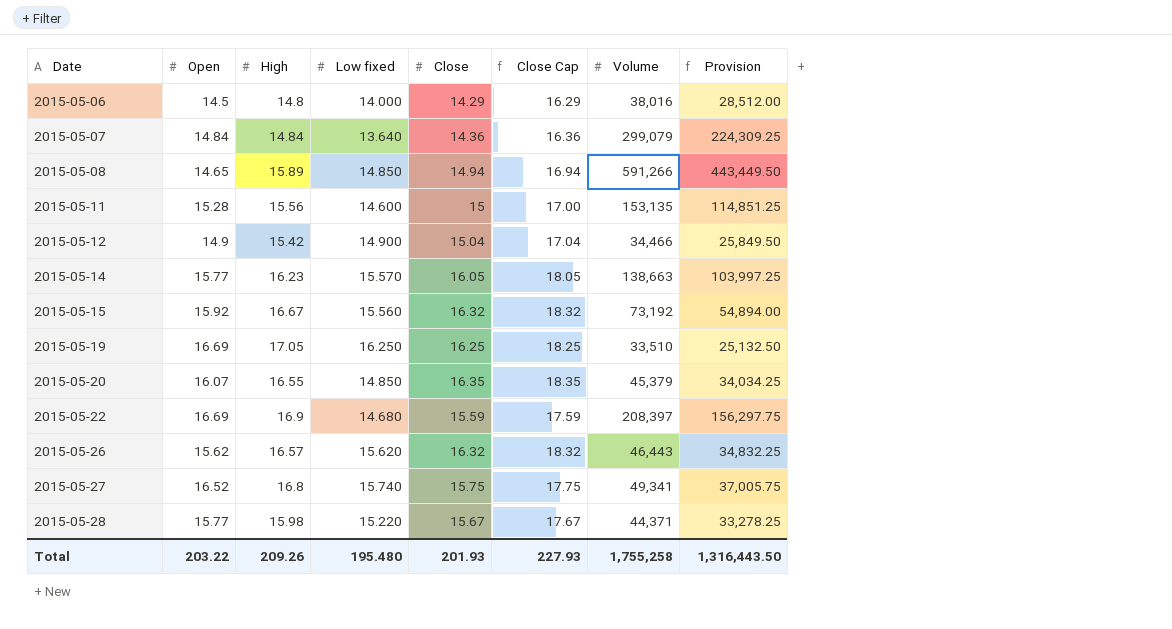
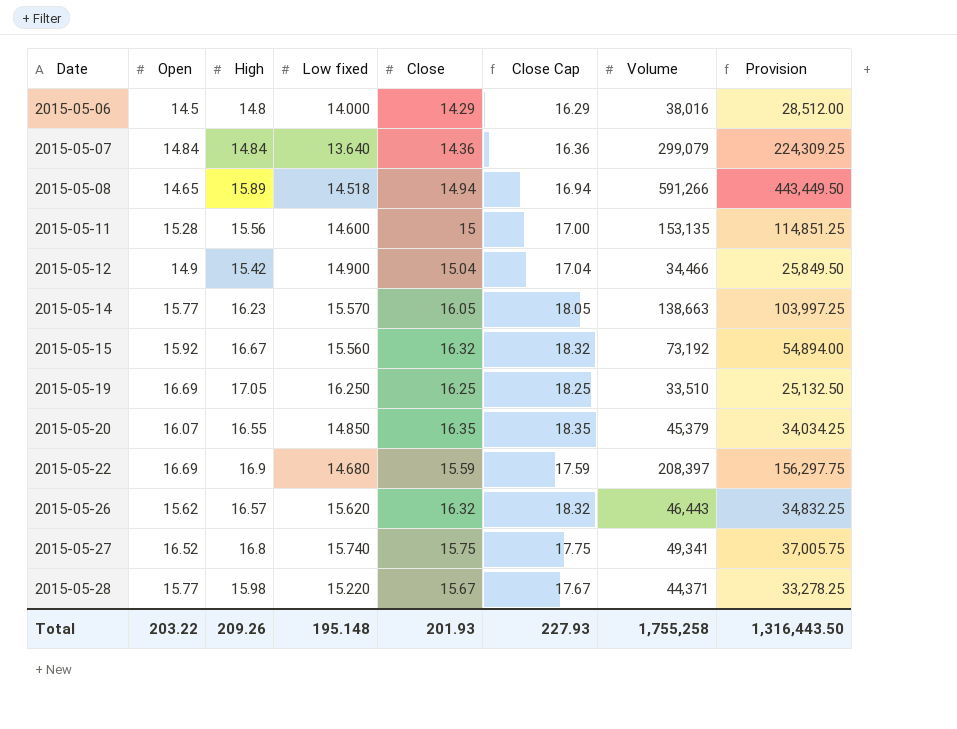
2015-05-08 | Low fixed: 14.850 -> 14.518
Total | Low fixed: 195.480 -> 195.148

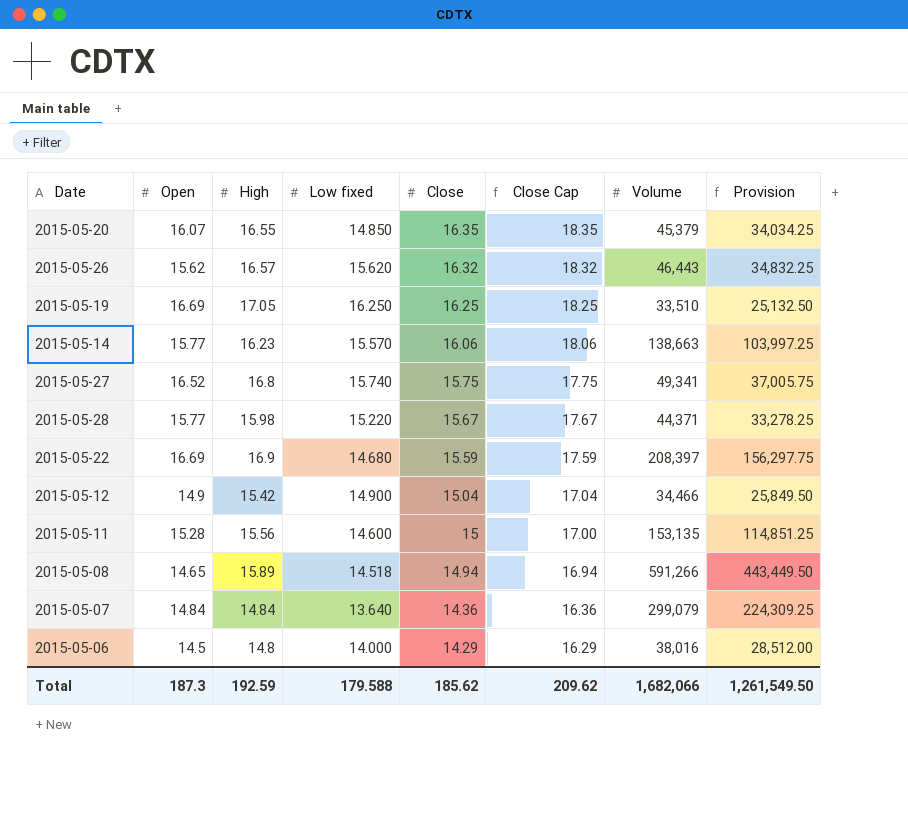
row order: Date ascending -> Close descending
row 2015-05-15: 15.92 | 16.67 | 15.560 | 16.32 | 18.32 | 73,192 | 54,894.00 -> none
2015-05-14 | Close: 16.05 -> 16.06
2015-05-14 | Close Cap: 18.05 -> 18.06
Total | Open: 203.22 -> 187.3
Total | High: 209.26 -> 192.59
Total | Low fixed: 195.148 -> 179.588
Total | Close: 201.93 -> 185.62
Total | Close Cap: 227.93 -> 209.62
Total | Volume: 1,755,258 -> 1,682,066
Total | Provision: 1,316,443.50 -> 1,261,549.50

